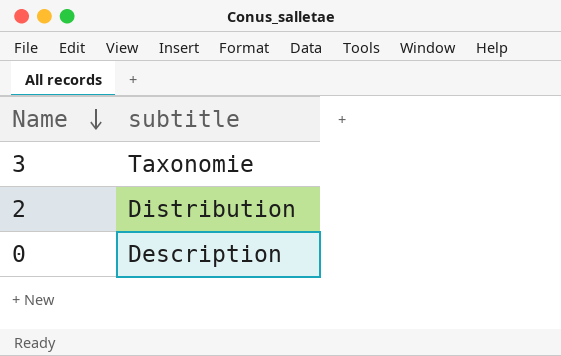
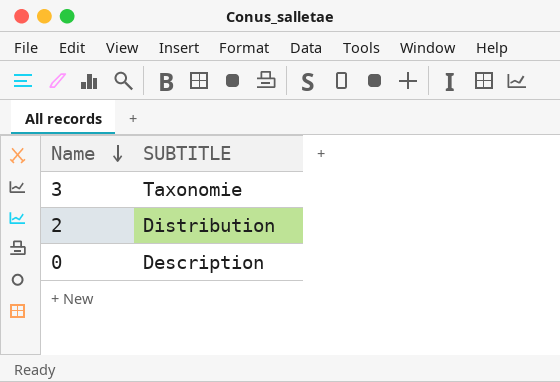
column name: subtitle -> SUBTITLE

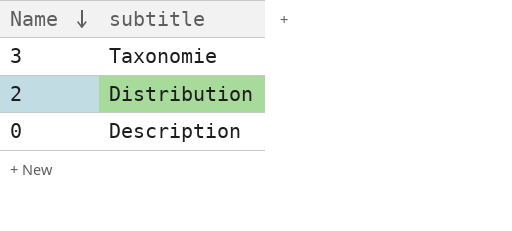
column name: SUBTITLE -> subtitle

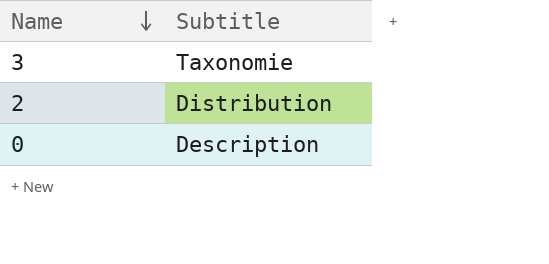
column name: subtitle -> Subtitle

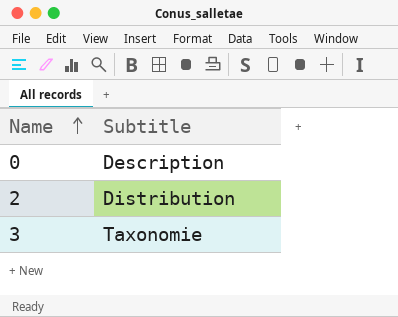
row order: Name descending -> Name ascending

